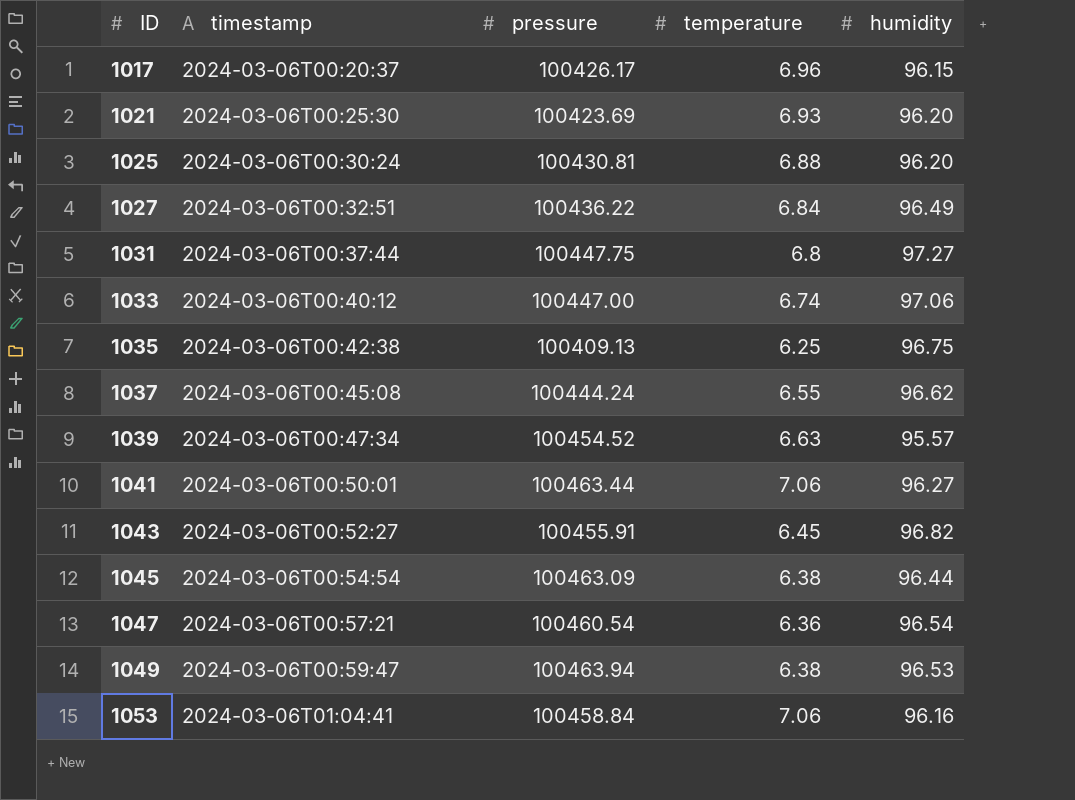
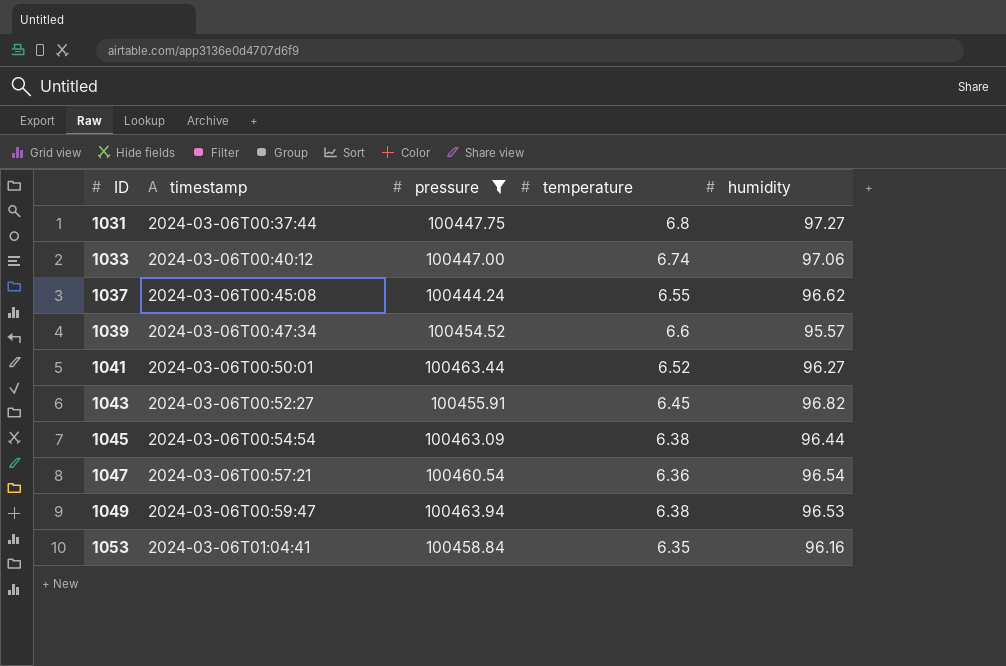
filter: none -> pressure >= 100444.24
1039 | temperature: 6.63 -> 6.6
1041 | temperature: 7.06 -> 6.52
1053 | temperature: 7.06 -> 6.35

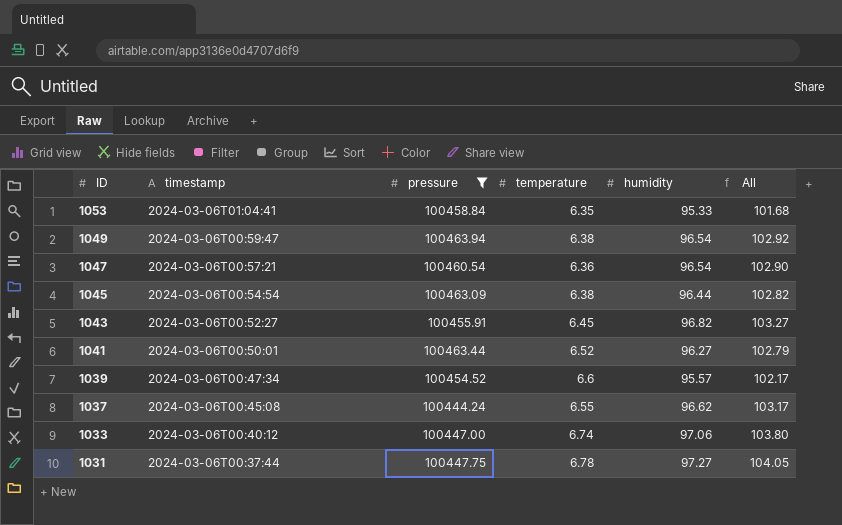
row order: ID ascending -> ID descending
column All | formula: none -> [temperature] + [humidity]
1053 | humidity: 96.16 -> 95.33
1049 | humidity: 96.53 -> 96.54
1031 | temperature: 6.8 -> 6.78

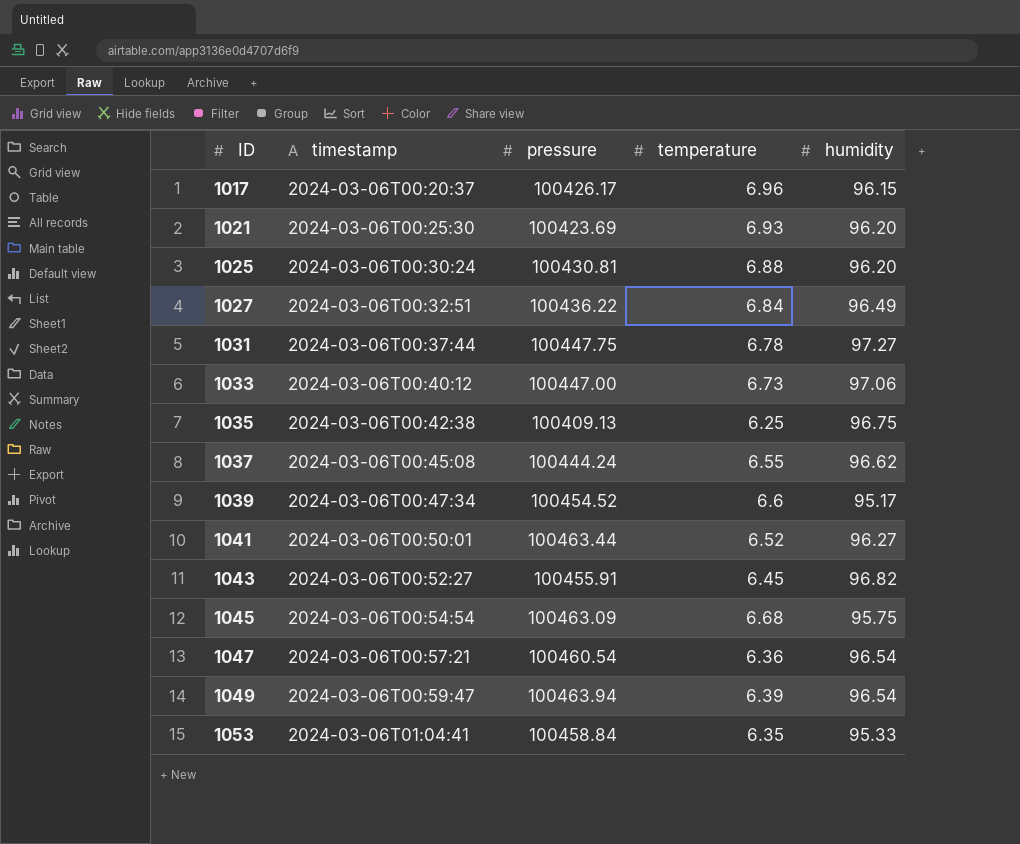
filter: pressure >= 100444.24 -> none
row order: ID descending -> ID ascending
column All | formula: [temperature] + [humidity] -> none
1033 | temperature: 6.74 -> 6.73
1039 | humidity: 95.57 -> 95.17
1045 | temperature: 6.38 -> 6.68
1045 | humidity: 96.44 -> 95.75
1049 | temperature: 6.38 -> 6.39

